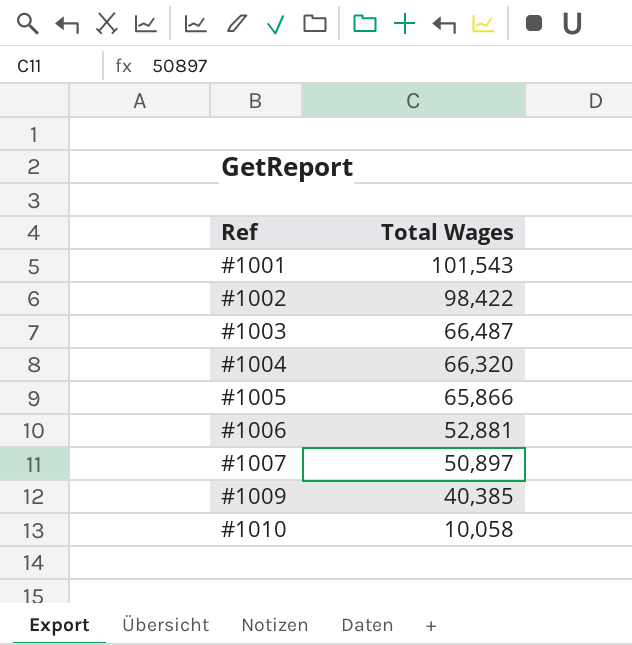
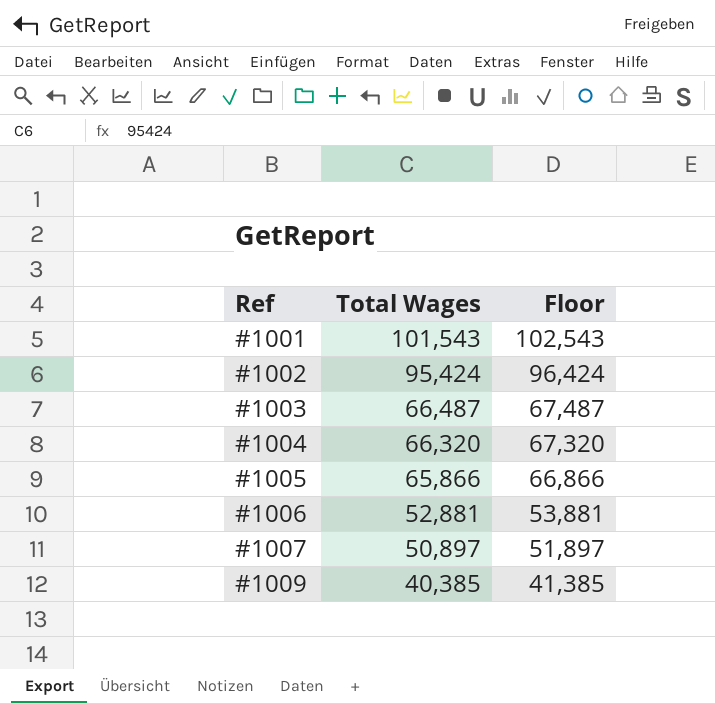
column Floor | formula: none -> [Total Wages] + 1000
row #1010: 10,058 -> none
#1002 | Total Wages: 98,422 -> 95,424

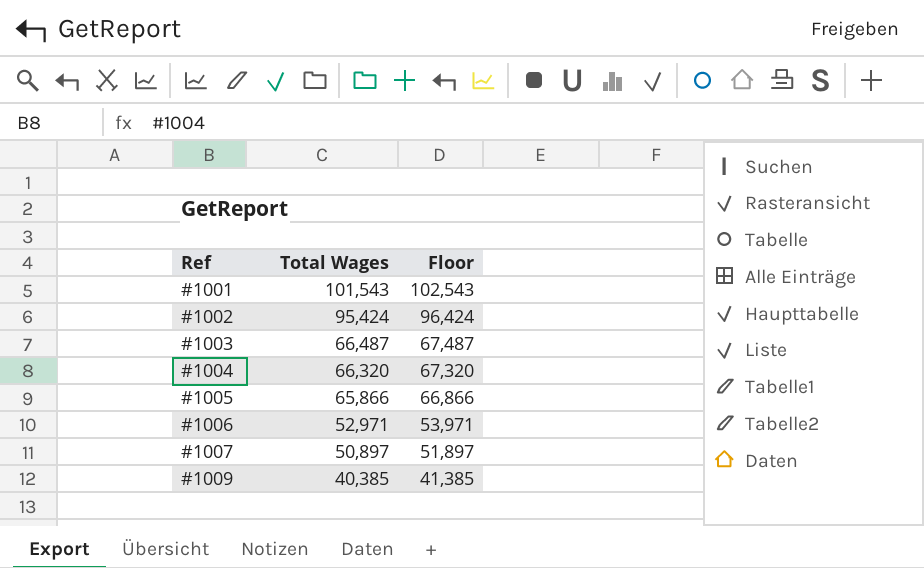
#1006 | Total Wages: 52,881 -> 52,971
#1006 | Floor: 53,881 -> 53,971

